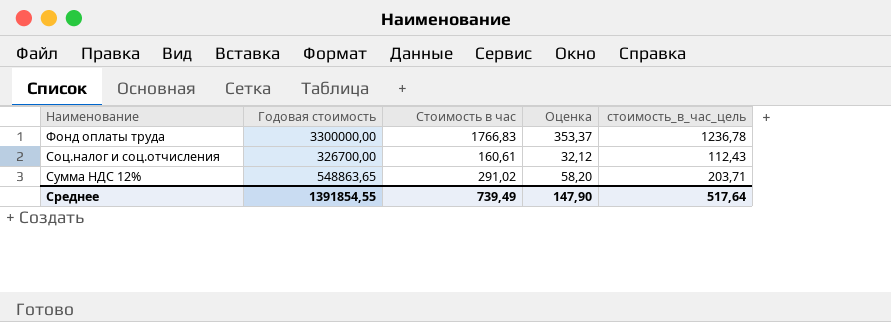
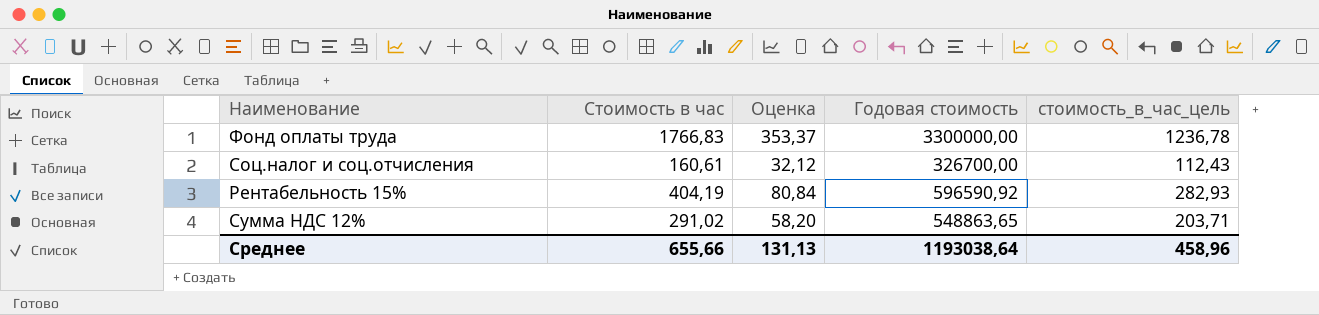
column Годовая стоимость | position: 2 -> 4
row Рентабельность 15%: none -> 404,19 | 80,84 | 596590,92 | 282,93
Среднее | Стоимость в час: 739,49 -> 655,66
Среднее | Оценка: 147,90 -> 131,13
Среднее | Годовая стоимость: 1391854,55 -> 1193038,64
Среднее | стоимость_в_час_цель: 517,64 -> 458,96

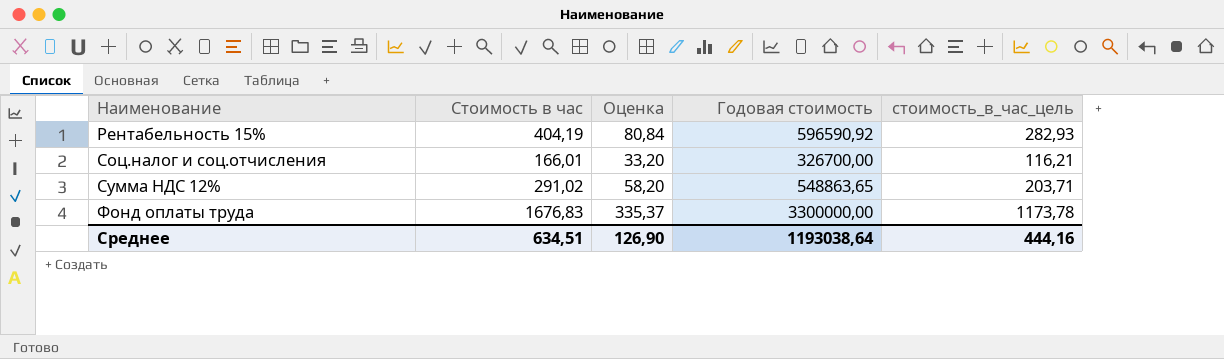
row order: none -> Наименование ascending
Соц.налог и соц.отчисления | Стоимость в час: 160,61 -> 166,01
Соц.налог и соц.отчисления | Оценка: 32,12 -> 33,20
Соц.налог и соц.отчисления | стоимость_в_час_цель: 112,43 -> 116,21
Фонд оплаты труда | Стоимость в час: 1766,83 -> 1676,83
Фонд оплаты труда | Оценка: 353,37 -> 335,37
Фонд оплаты труда | стоимость_в_час_цель: 1236,78 -> 1173,78
Среднее | Стоимость в час: 655,66 -> 634,51
Среднее | Оценка: 131,13 -> 126,90
Среднее | стоимость_в_час_цель: 458,96 -> 444,16

